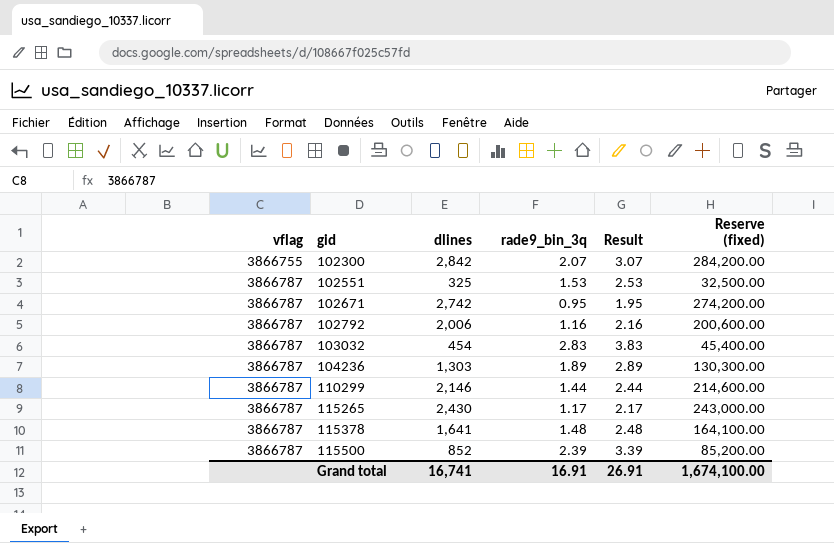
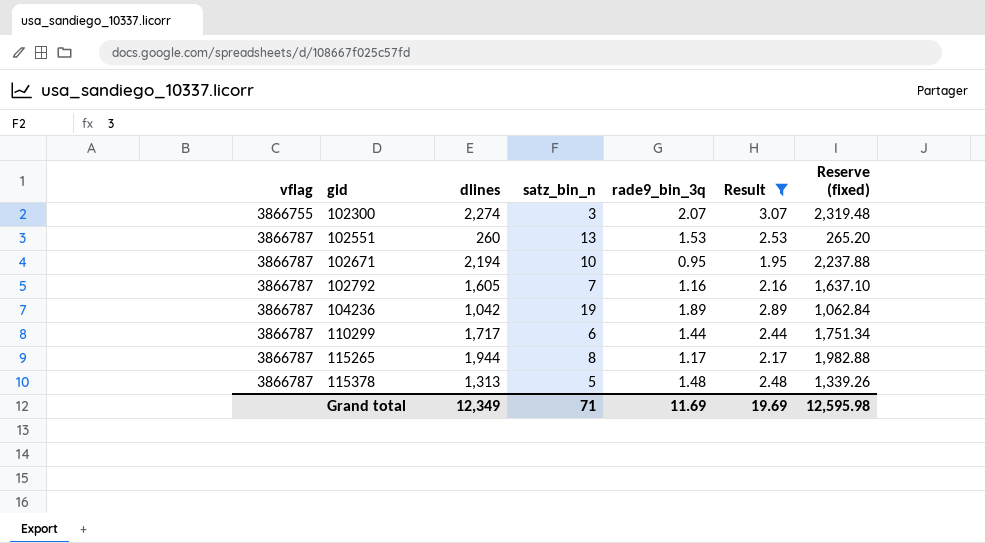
filter: none -> Result <= 3.07
column satz_bin_n | position: none -> 4
column Reserve (fixed) | formula: [dlines] * 100 -> [dlines] * 1.02
102300 | dlines: 2,842 -> 2,274
102551 | dlines: 325 -> 260
102671 | dlines: 2,742 -> 2,194
102792 | dlines: 2,006 -> 1,605
104236 | dlines: 1,303 -> 1,042
110299 | dlines: 2,146 -> 1,717
115265 | dlines: 2,430 -> 1,944
115378 | dlines: 1,641 -> 1,313
Grand total | dlines: 16,741 -> 12,349
Grand total | rade9_bin_3q: 16.91 -> 11.69
Grand total | Result: 26.91 -> 19.69
Grand total | Reserve (fixed): 1,674,100.00 -> 12,595.98

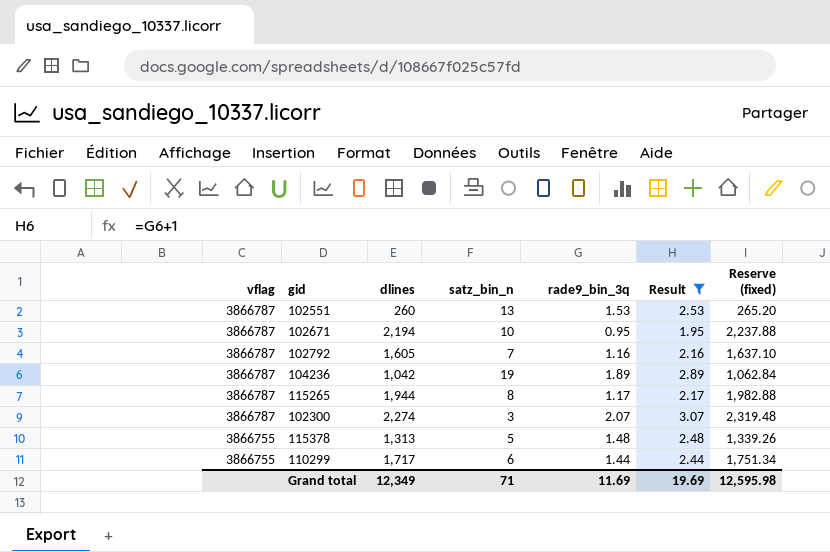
row order: vflag ascending -> vflag descending
102300 | vflag: 3866755 -> 3866787
115378 | vflag: 3866787 -> 3866755
110299 | vflag: 3866787 -> 3866755

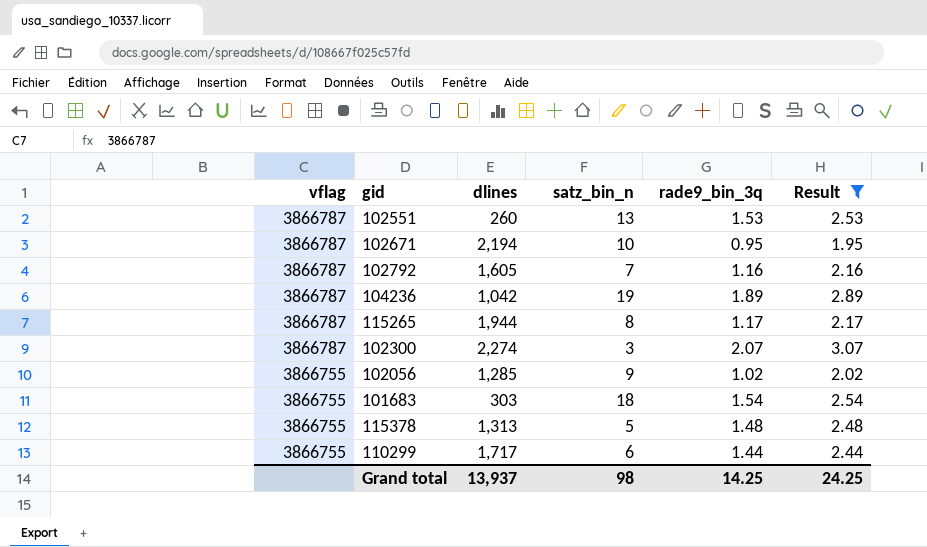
column Reserve (fixed) | formula: [dlines] * 1.02 -> none
row 102056: none -> 3866755 | 1,285 | 9 | 1.02 | 2.02
row 101683: none -> 3866755 | 303 | 18 | 1.54 | 2.54
Grand total | dlines: 12,349 -> 13,937
Grand total | satz_bin_n: 71 -> 98
Grand total | rade9_bin_3q: 11.69 -> 14.25
Grand total | Result: 19.69 -> 24.25

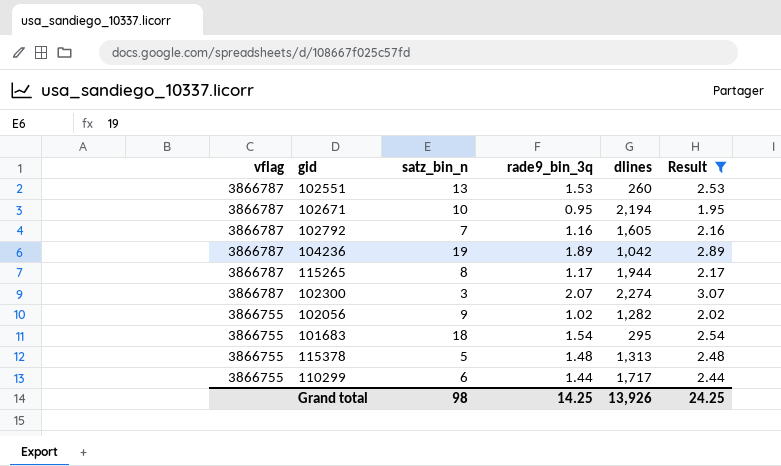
column dlines | position: 3 -> 5
102056 | dlines: 1,285 -> 1,282
101683 | dlines: 303 -> 295
Grand total | dlines: 13,937 -> 13,926

